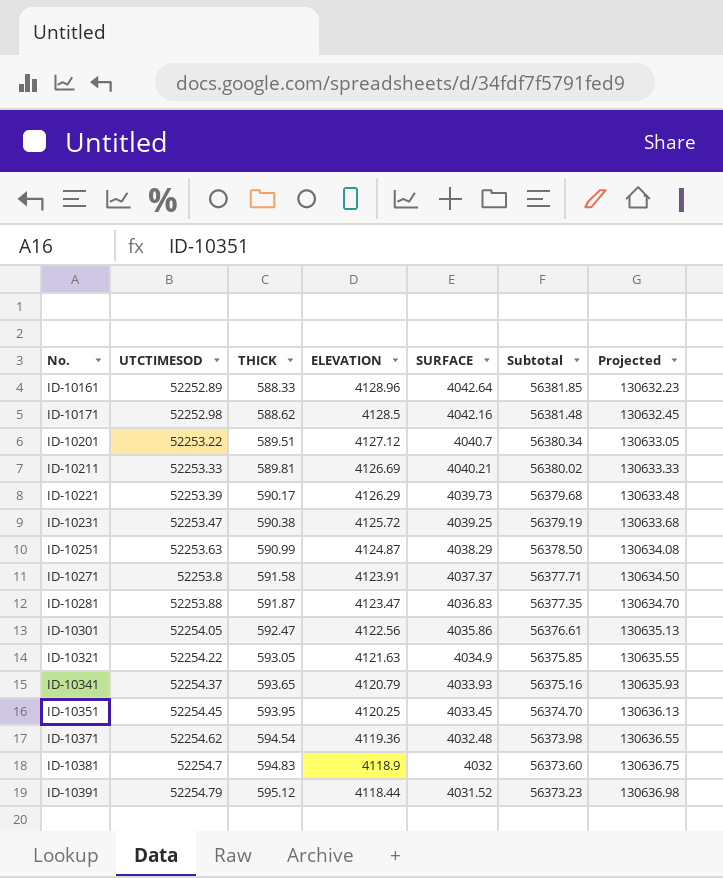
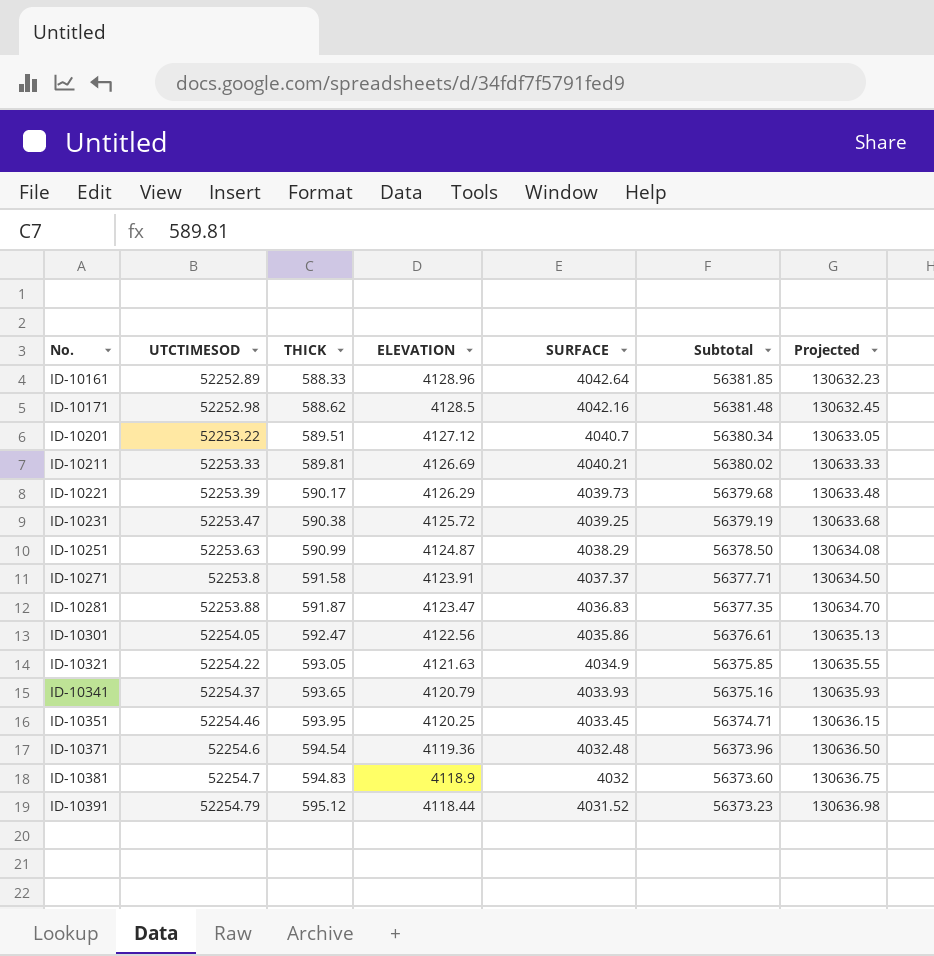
ID-10351 | UTCTIMESOD: 52254.45 -> 52254.46
ID-10351 | Subtotal: 56374.70 -> 56374.71
ID-10351 | Projected: 130636.13 -> 130636.15
ID-10371 | UTCTIMESOD: 52254.62 -> 52254.6
ID-10371 | Subtotal: 56373.98 -> 56373.96
ID-10371 | Projected: 130636.55 -> 130636.50

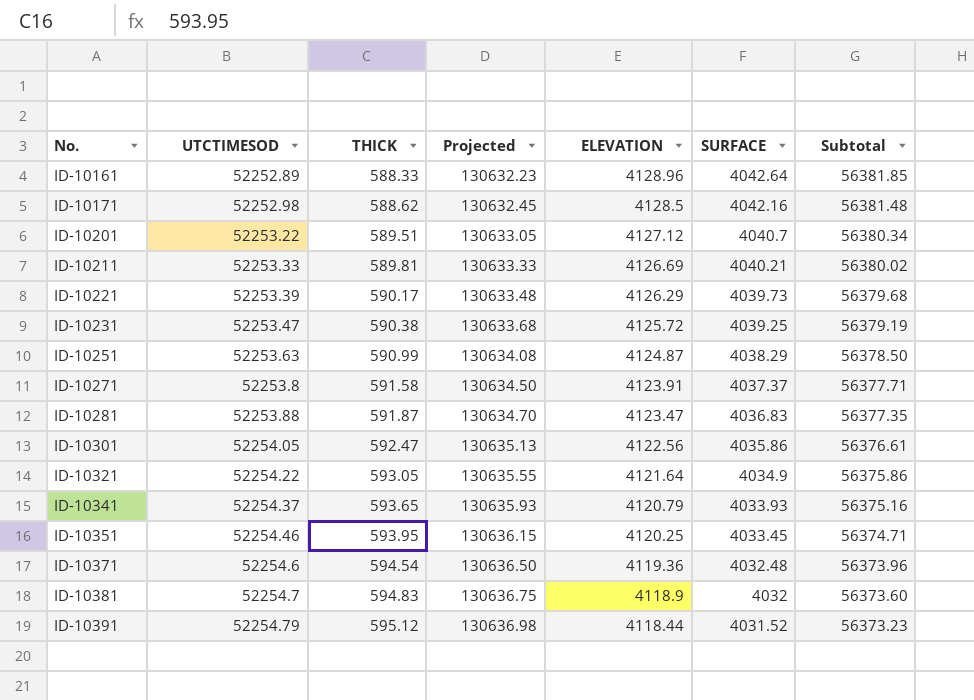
column Projected | position: 7 -> 4
ID-10321 | ELEVATION: 4121.63 -> 4121.64
ID-10321 | Subtotal: 56375.85 -> 56375.86

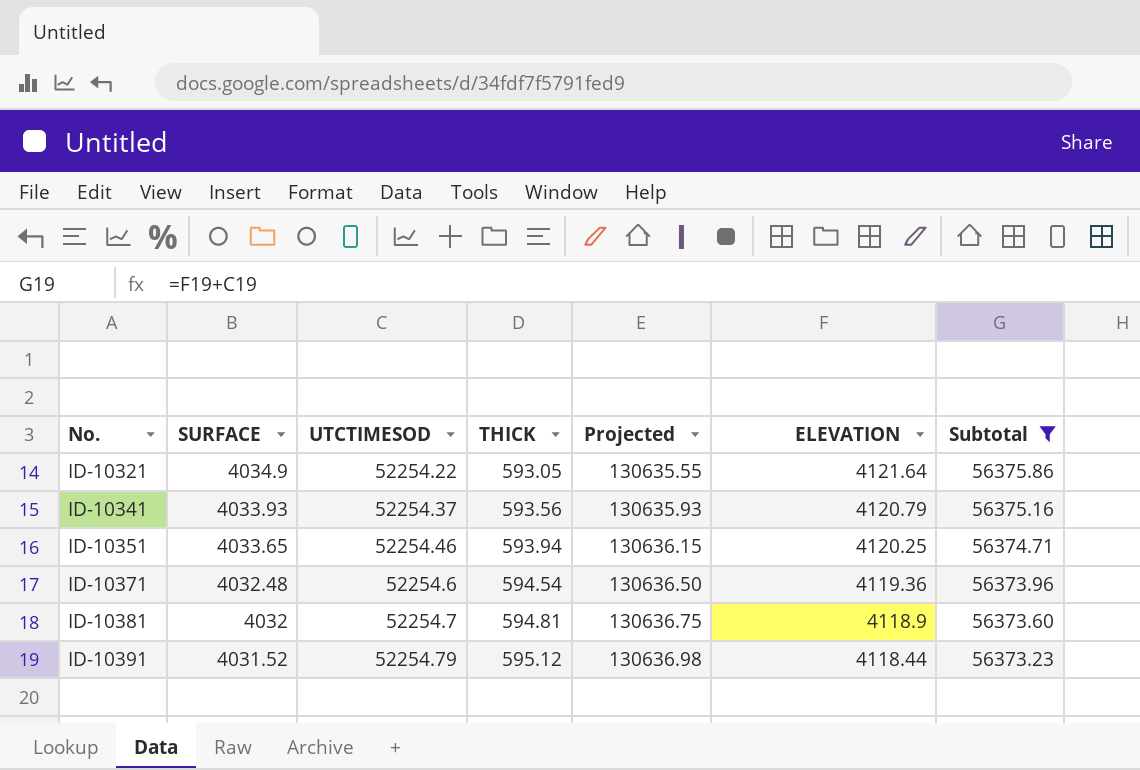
filter: none -> Subtotal <= 56375.86
column SURFACE | position: 6 -> 2
ID-10341 | THICK: 593.65 -> 593.56
ID-10351 | SURFACE: 4033.45 -> 4033.65
ID-10351 | THICK: 593.95 -> 593.94
ID-10381 | THICK: 594.83 -> 594.81

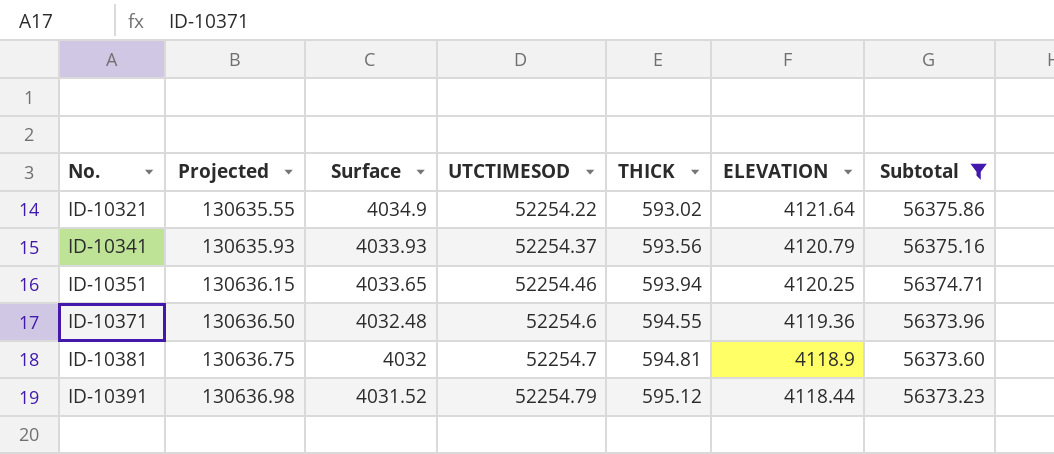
column Projected | position: 5 -> 2
column name: SURFACE -> Surface
ID-10321 | THICK: 593.05 -> 593.02
ID-10371 | THICK: 594.54 -> 594.55

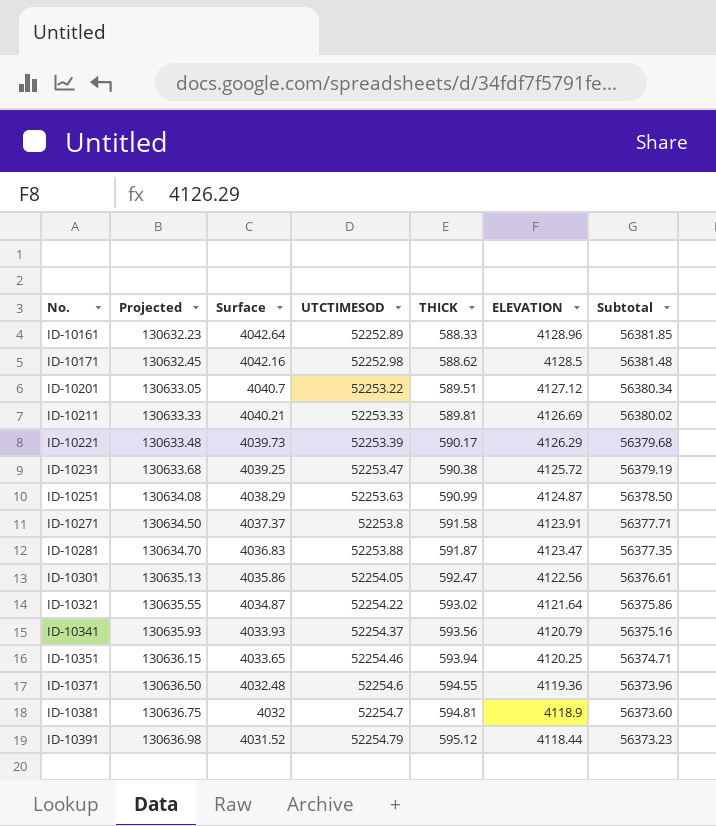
filter: Subtotal <= 56375.86 -> none
ID-10321 | Surface: 4034.9 -> 4034.87

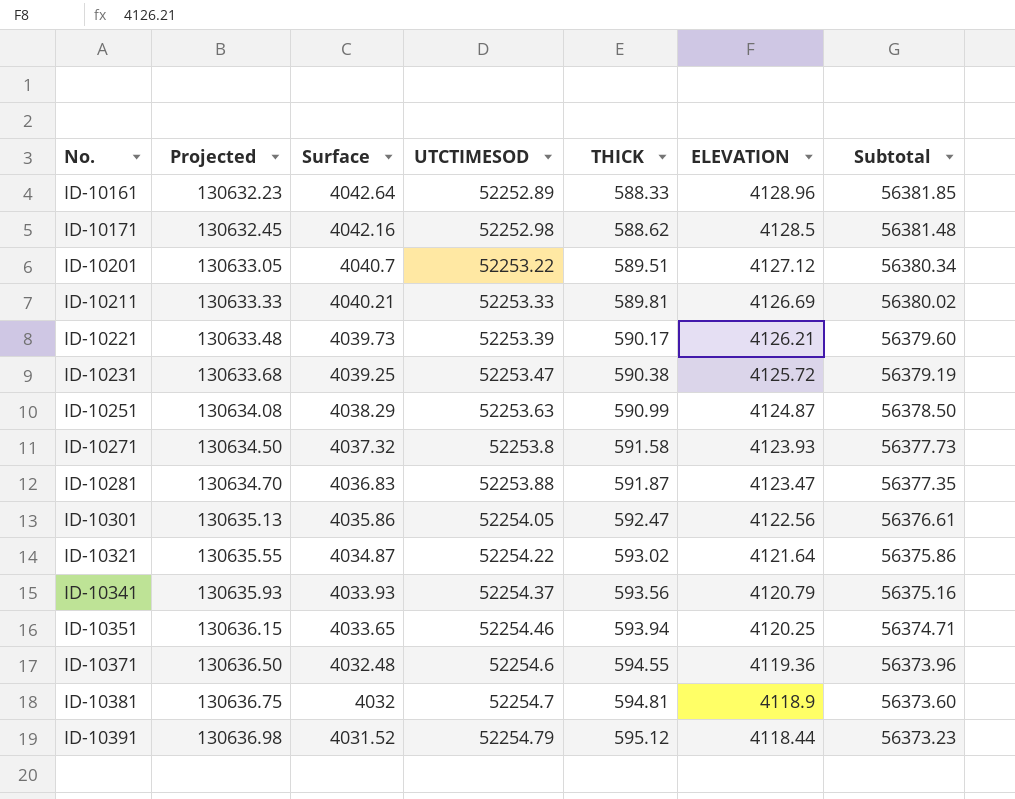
ID-10221 | ELEVATION: 4126.29 -> 4126.21
ID-10221 | Subtotal: 56379.68 -> 56379.60
ID-10271 | Surface: 4037.37 -> 4037.32
ID-10271 | ELEVATION: 4123.91 -> 4123.93
ID-10271 | Subtotal: 56377.71 -> 56377.73

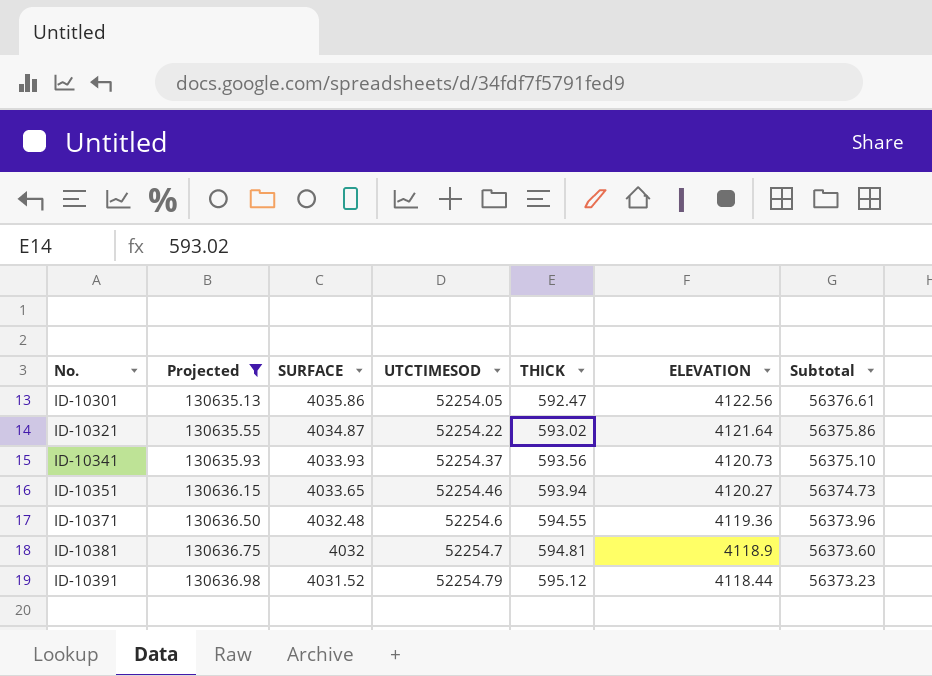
filter: none -> Projected >= 130635.13
column name: Surface -> SURFACE
ID-10341 | ELEVATION: 4120.79 -> 4120.73
ID-10341 | Subtotal: 56375.16 -> 56375.10
ID-10351 | ELEVATION: 4120.25 -> 4120.27
ID-10351 | Subtotal: 56374.71 -> 56374.73

